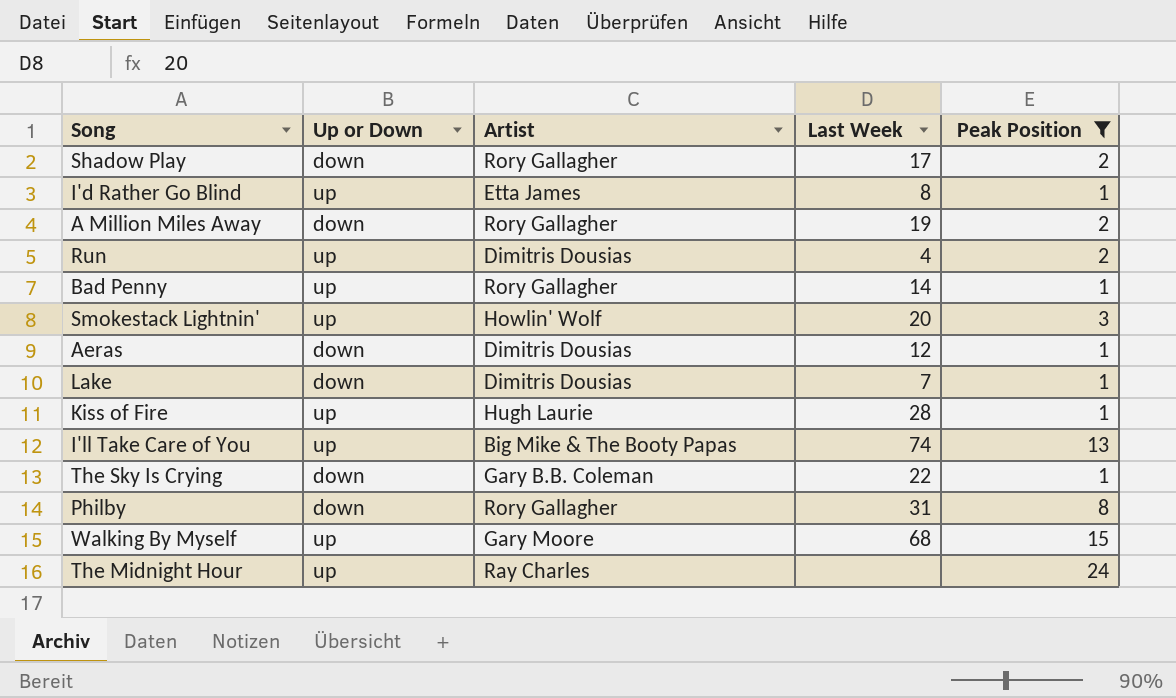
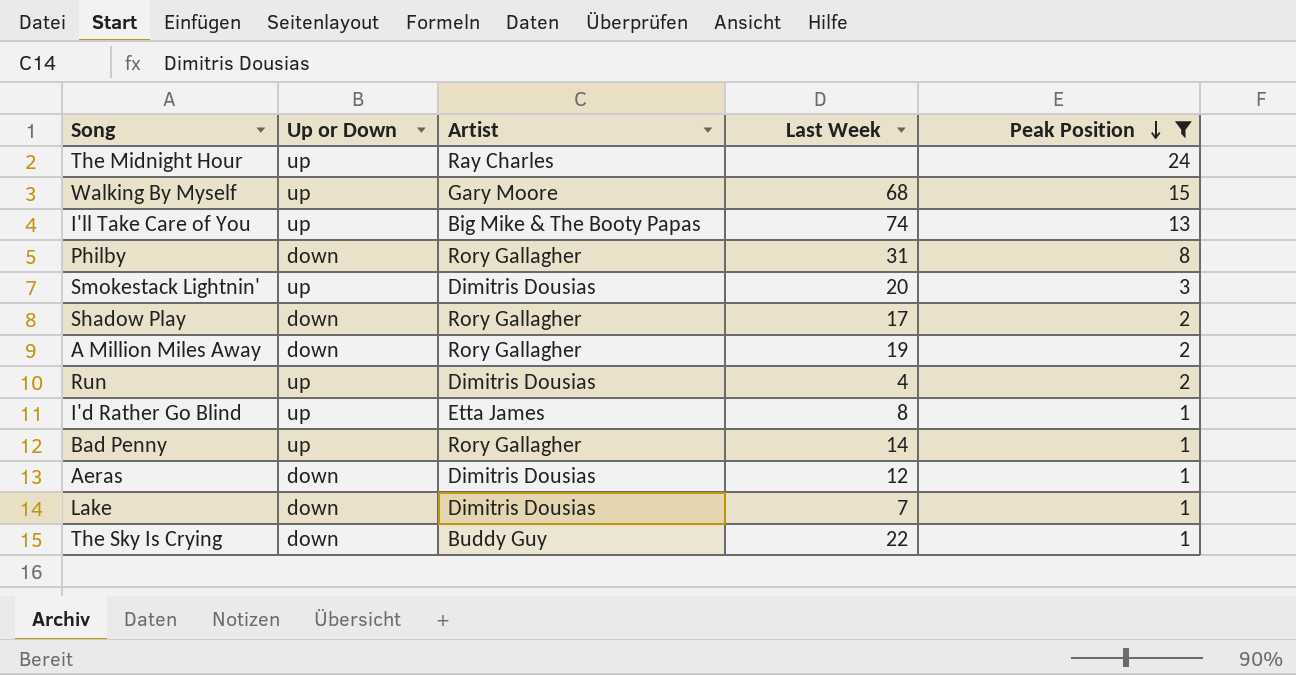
row order: none -> Peak Position descending
row Kiss of Fire: up | Hugh Laurie | 28 | 1 -> none
Smokestack Lightnin' | Artist: Howlin' Wolf -> Dimitris Dousias
The Sky Is Crying | Artist: Gary B.B. Coleman -> Buddy Guy

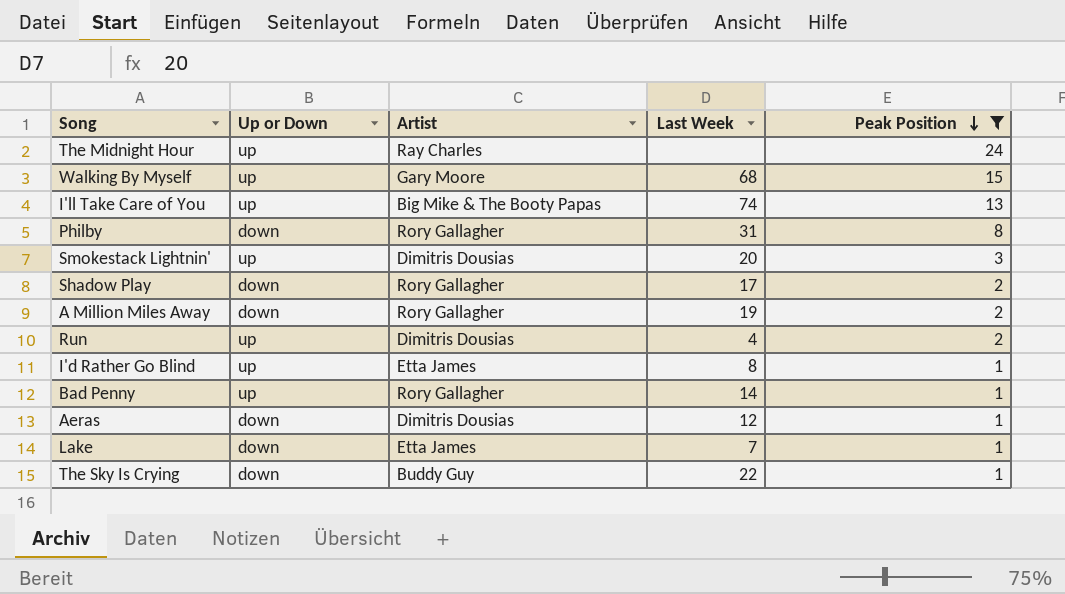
Lake | Artist: Dimitris Dousias -> Etta James

